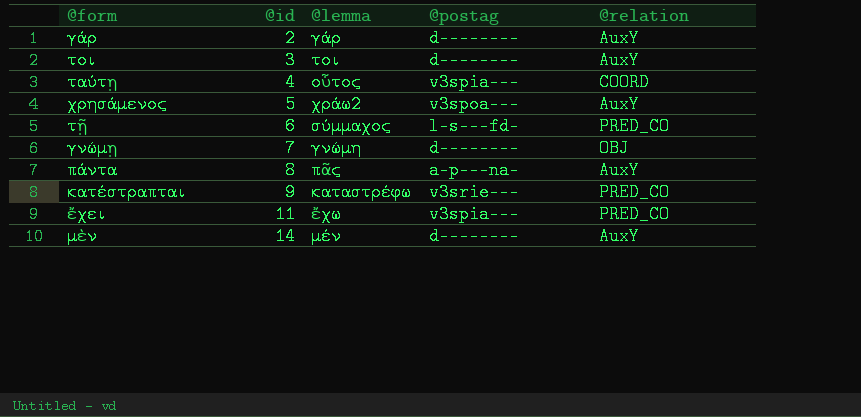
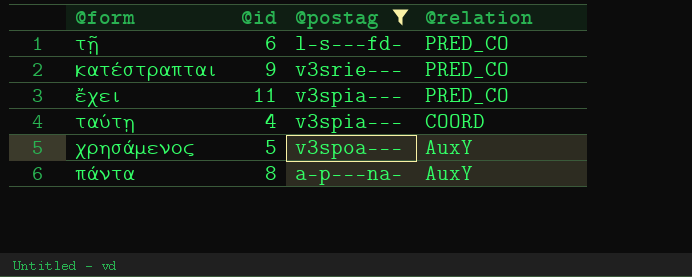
filter: none -> @postag != d--------
row order: @id ascending -> @relation descending
column @lemma | position: 3 -> none

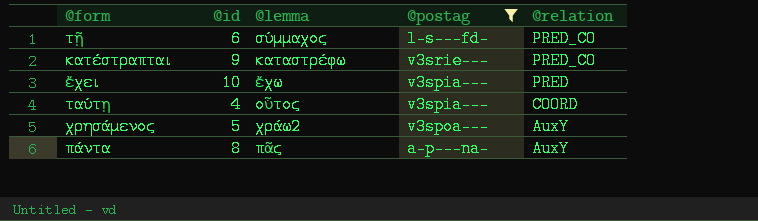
column @lemma | position: none -> 3
ἔχει | @id: 11 -> 10
ἔχει | @relation: PRED_CO -> PRED

